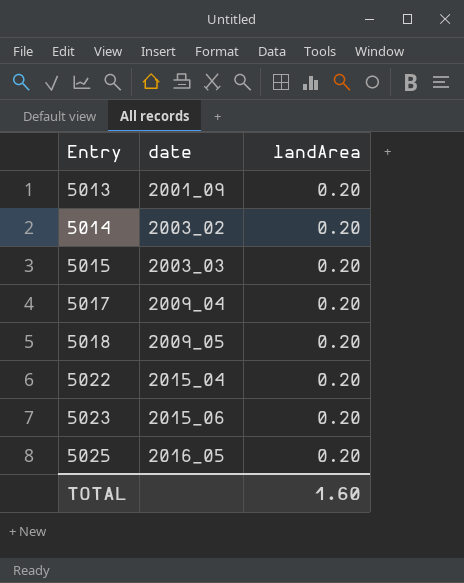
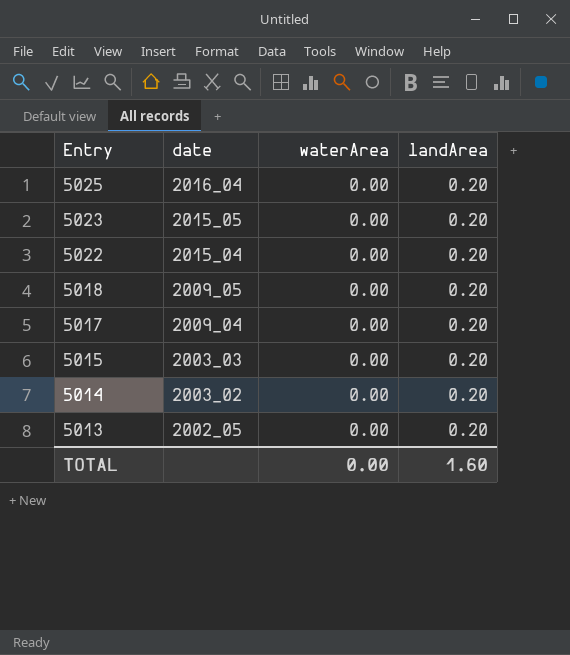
row order: Entry ascending -> Entry descending
column waterArea | position: none -> 3
5025 | date: 2016_05 -> 2016_04
5023 | date: 2015_06 -> 2015_05
5013 | date: 2001_09 -> 2002_05

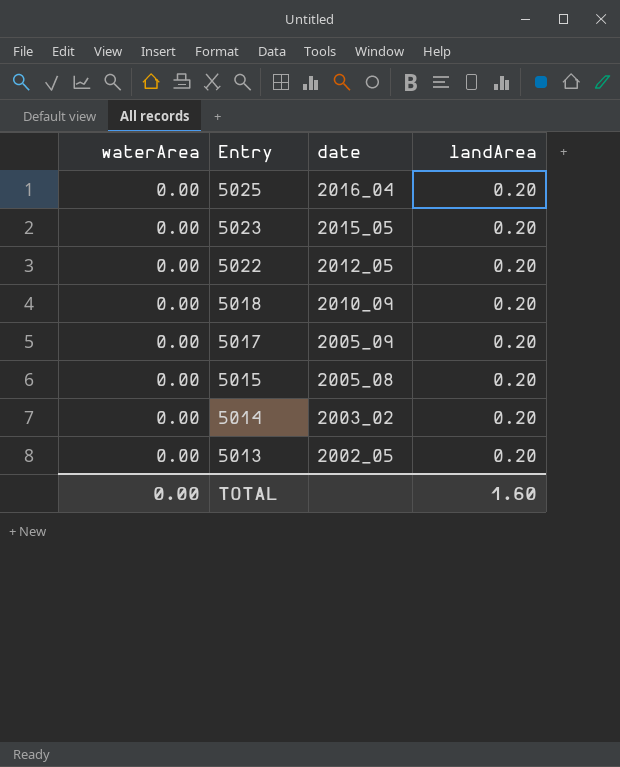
column waterArea | position: 3 -> 1
5022 | date: 2015_04 -> 2012_05
5018 | date: 2009_05 -> 2010_09
5017 | date: 2009_04 -> 2005_09
5015 | date: 2003_03 -> 2005_08

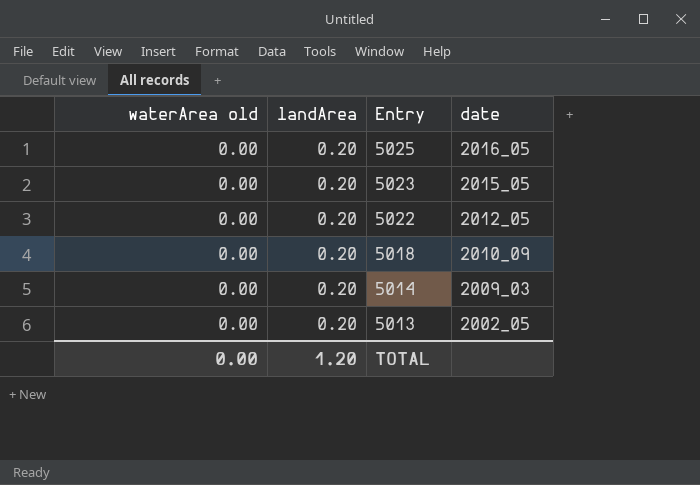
column name: waterArea -> waterArea old
column landArea | position: 4 -> 2
row 5017: 0.00 | 2005_09 | 0.20 -> none
row 5015: 0.00 | 2005_08 | 0.20 -> none
5025 | date: 2016_04 -> 2016_05
5014 | date: 2003_02 -> 2009_03
TOTAL | landArea: 1.60 -> 1.20

